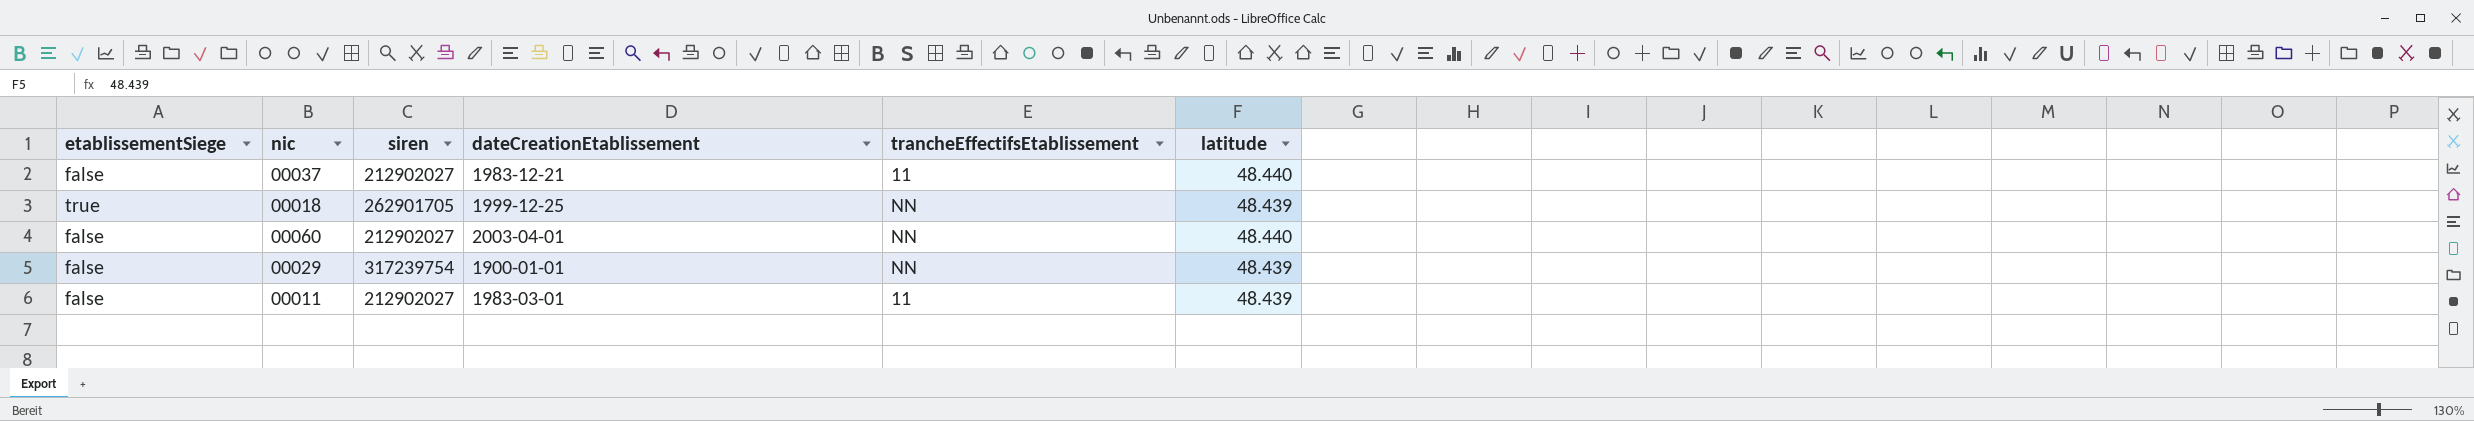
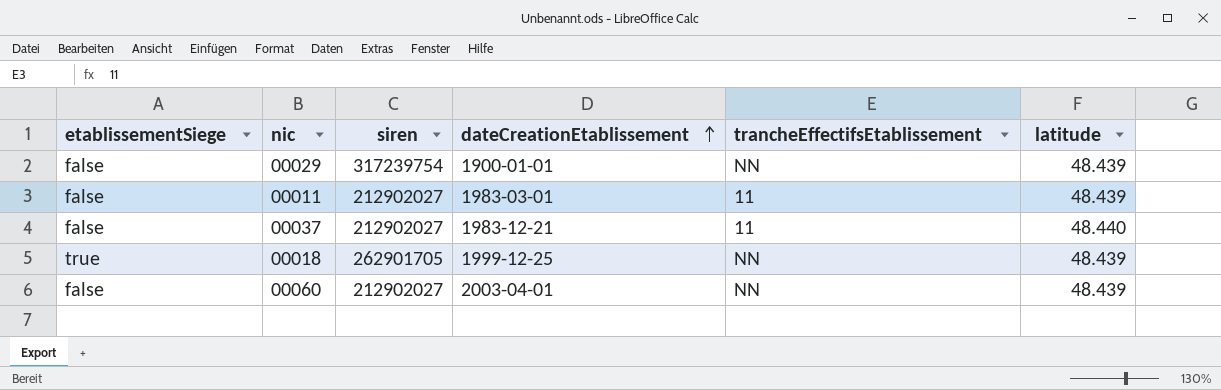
row order: none -> dateCreationEtablissement ascending
00060 | latitude: 48.440 -> 48.439

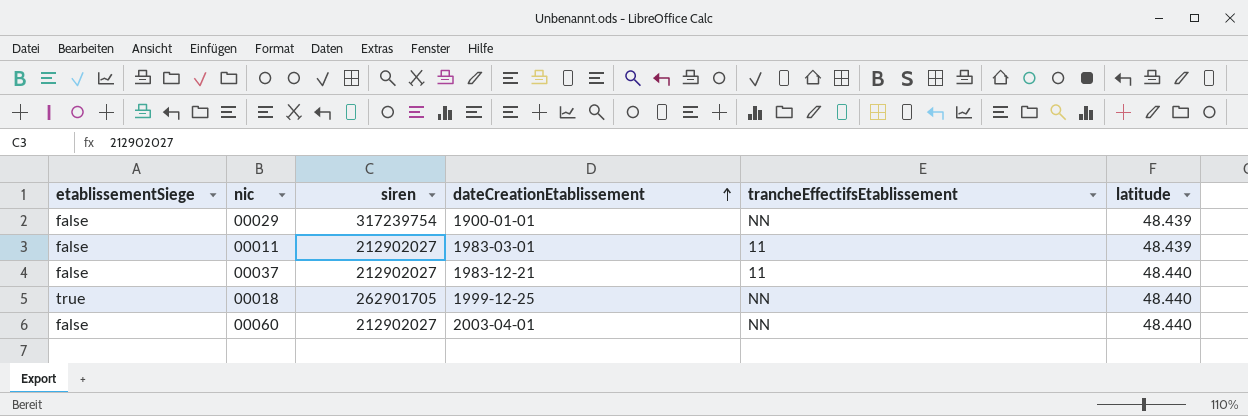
00018 | latitude: 48.439 -> 48.440
00060 | latitude: 48.439 -> 48.440

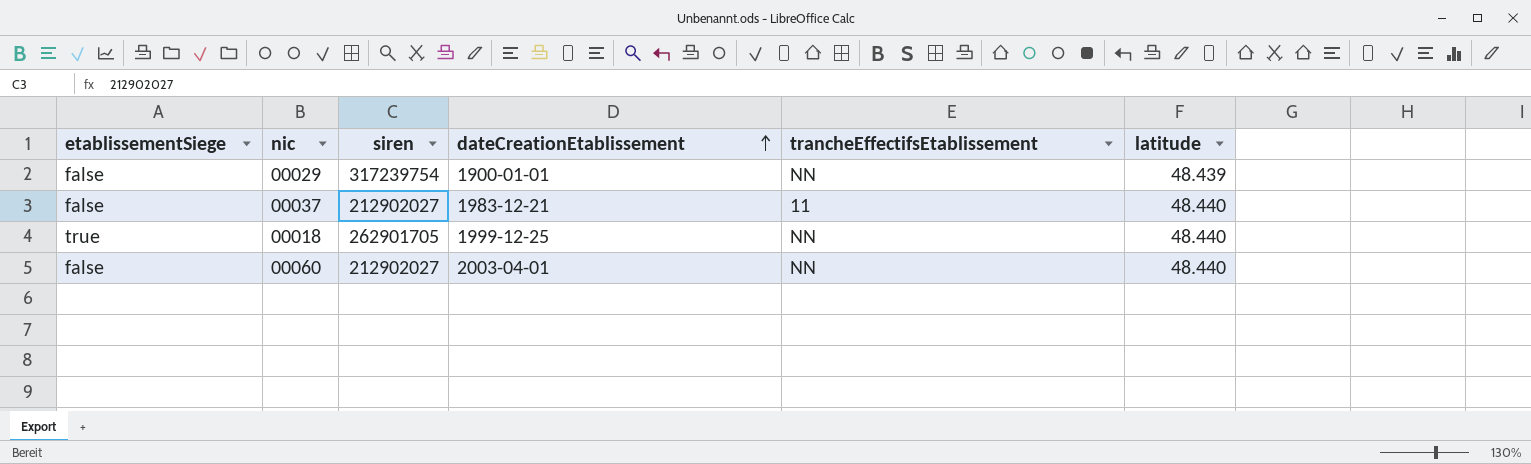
row 00011: false | 212902027 | 1983-03-01 | 11 | 48.439 -> none

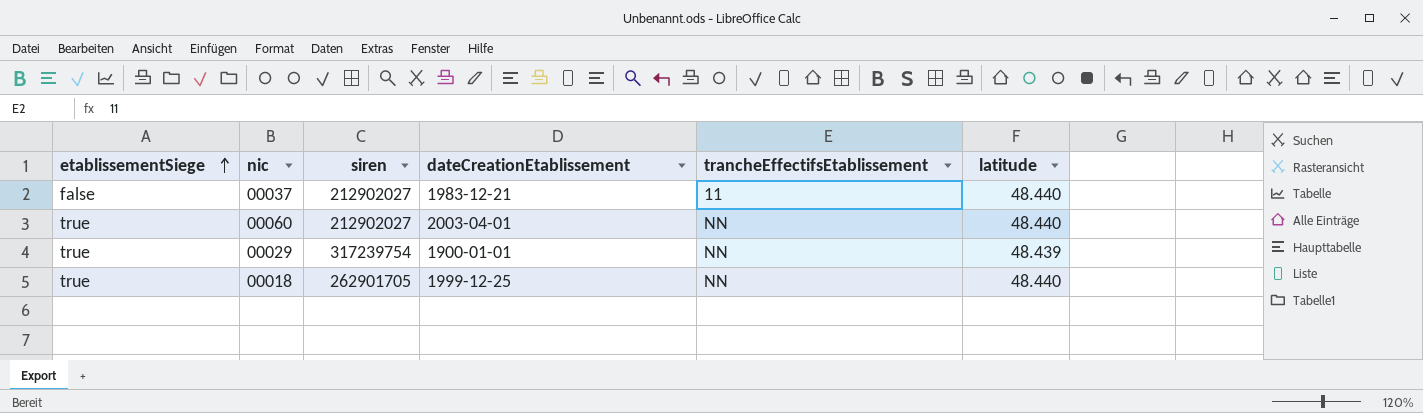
row order: dateCreationEtablissement ascending -> etablissementSiege ascending
00060 | etablissementSiege: false -> true
00029 | etablissementSiege: false -> true

